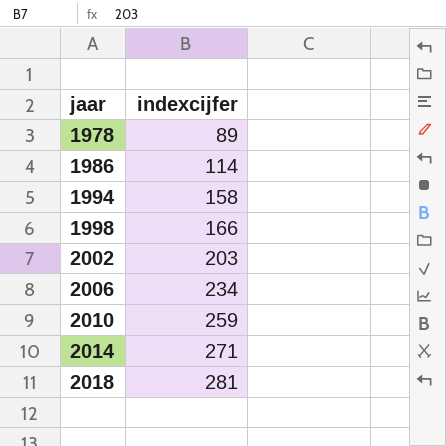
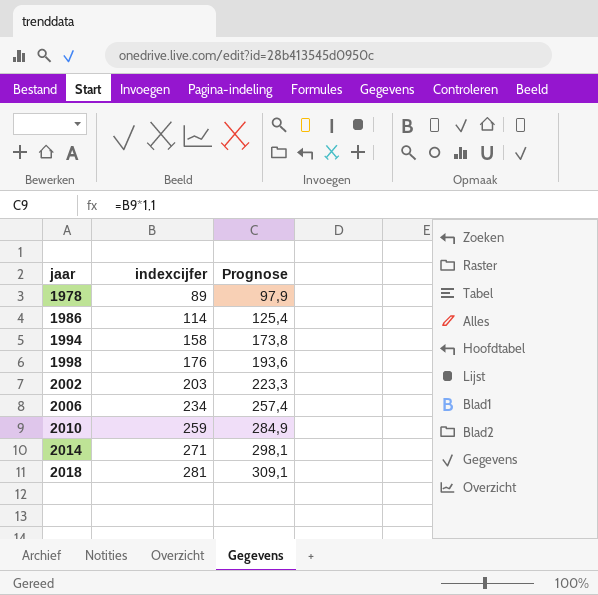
column Prognose | formula: none -> [indexcijfer] * 1,1
1998 | indexcijfer: 166 -> 176

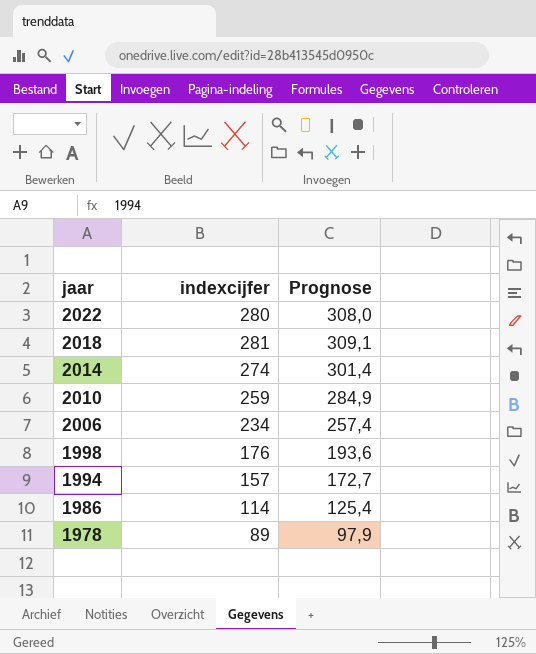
row order: jaar ascending -> jaar descending
row 2002: 203 | 223,3 -> none
row 2022: none -> 280 | 308,0
2014 | indexcijfer: 271 -> 274
2014 | Prognose: 298,1 -> 301,4
1994 | indexcijfer: 158 -> 157
1994 | Prognose: 173,8 -> 172,7

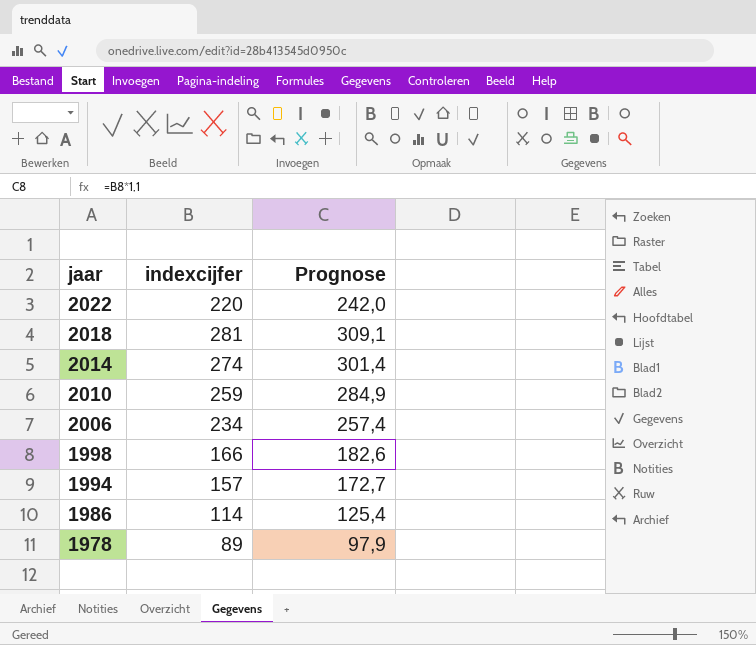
2022 | indexcijfer: 280 -> 220
2022 | Prognose: 308,0 -> 242,0
1998 | indexcijfer: 176 -> 166
1998 | Prognose: 193,6 -> 182,6

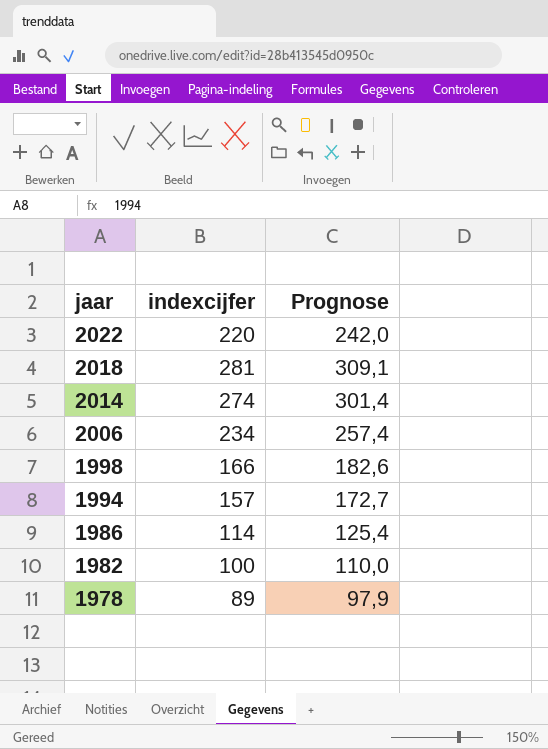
row 2010: 259 | 284,9 -> none
row 1982: none -> 100 | 110,0

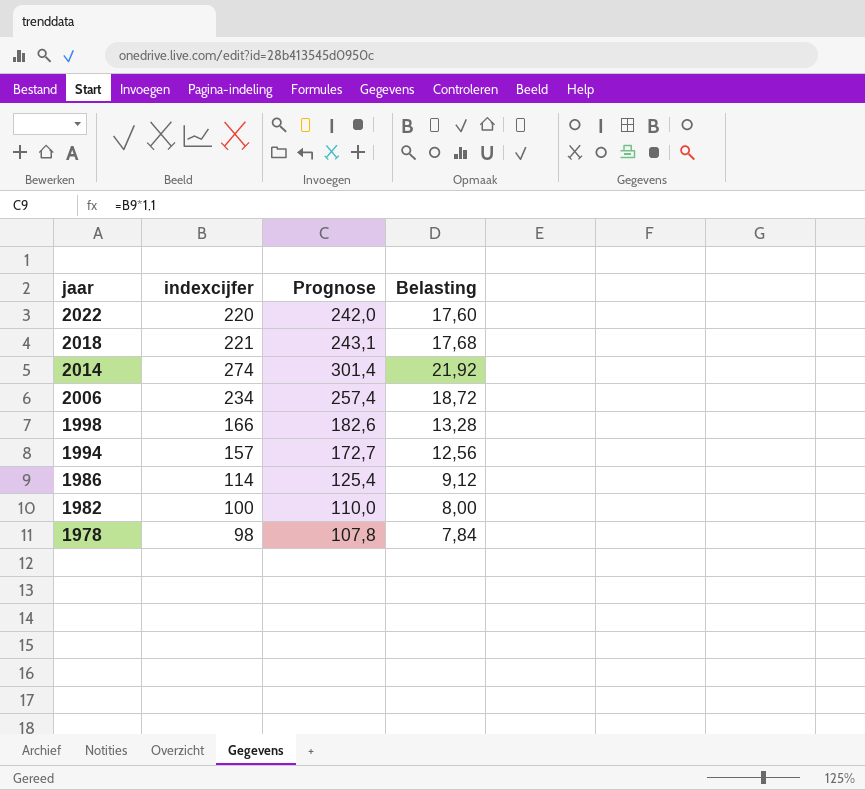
column Belasting | formula: none -> [indexcijfer] * 0,08
2018 | indexcijfer: 281 -> 221
2018 | Prognose: 309,1 -> 243,1
1978 | indexcijfer: 89 -> 98
1978 | Prognose: 97,9 -> 107,8

